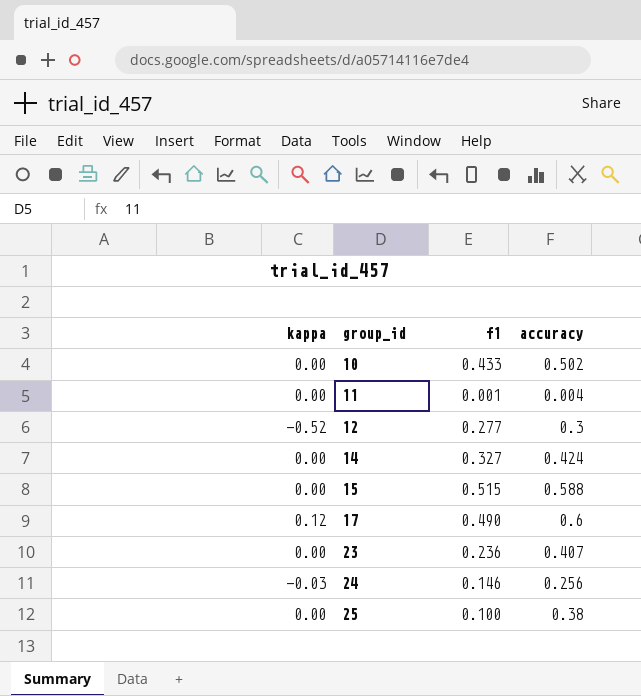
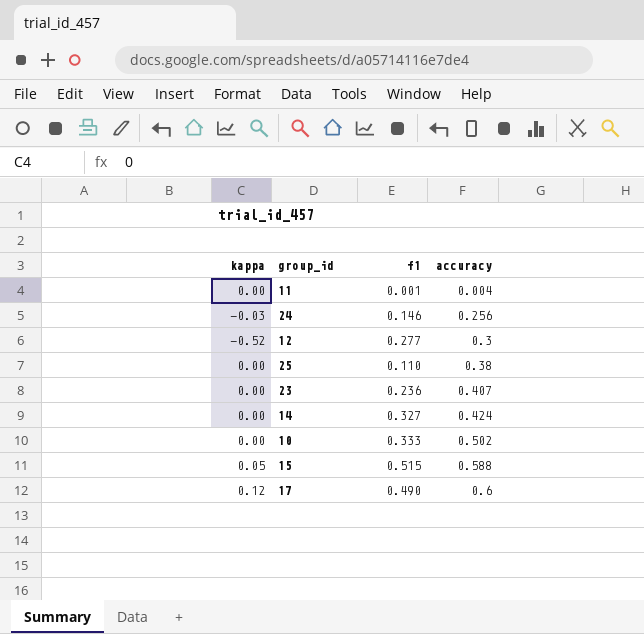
row order: group_id ascending -> accuracy ascending
25 | f1: 0.100 -> 0.110
10 | f1: 0.433 -> 0.333
15 | kappa: 0.00 -> 0.05

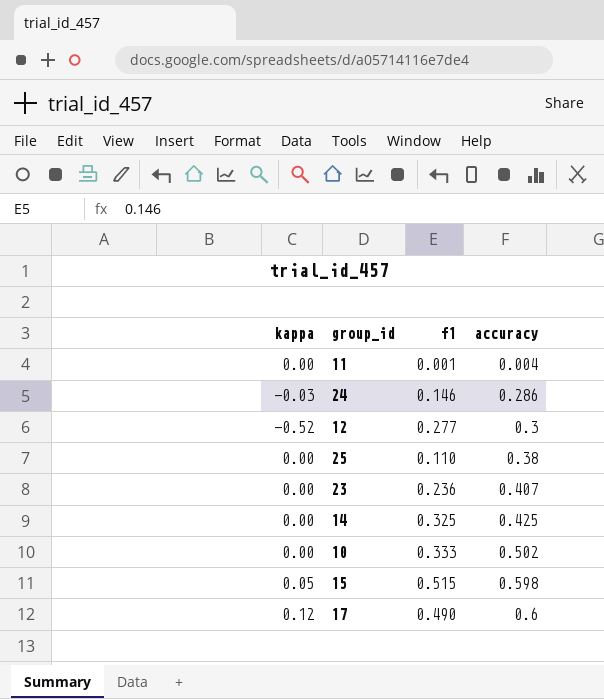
24 | accuracy: 0.256 -> 0.286
14 | f1: 0.327 -> 0.325
14 | accuracy: 0.424 -> 0.425
15 | accuracy: 0.588 -> 0.598

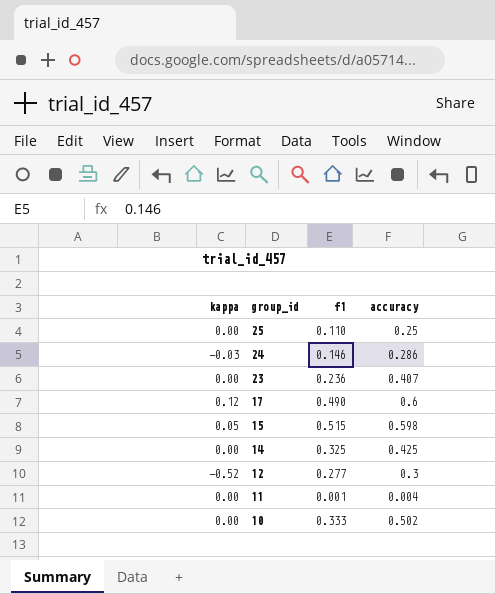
row order: accuracy ascending -> group_id descending
25 | accuracy: 0.38 -> 0.25

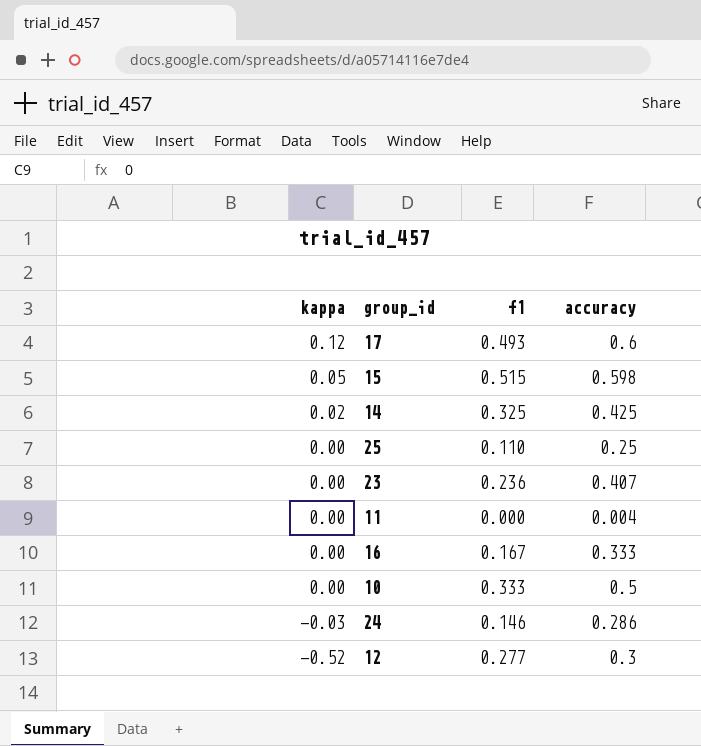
row order: group_id descending -> kappa descending
17 | f1: 0.490 -> 0.493
14 | kappa: 0.00 -> 0.02
11 | f1: 0.001 -> 0.000
row 16: none -> 0.00 | 0.167 | 0.333
10 | accuracy: 0.502 -> 0.5

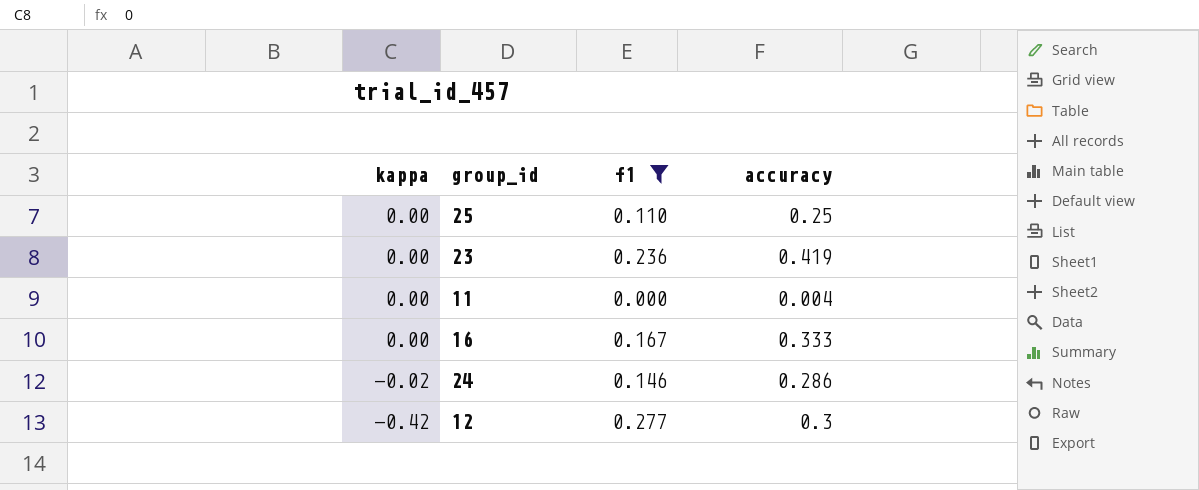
filter: none -> f1 <= 0.277
23 | accuracy: 0.407 -> 0.419
24 | kappa: -0.03 -> -0.02
12 | kappa: -0.52 -> -0.42

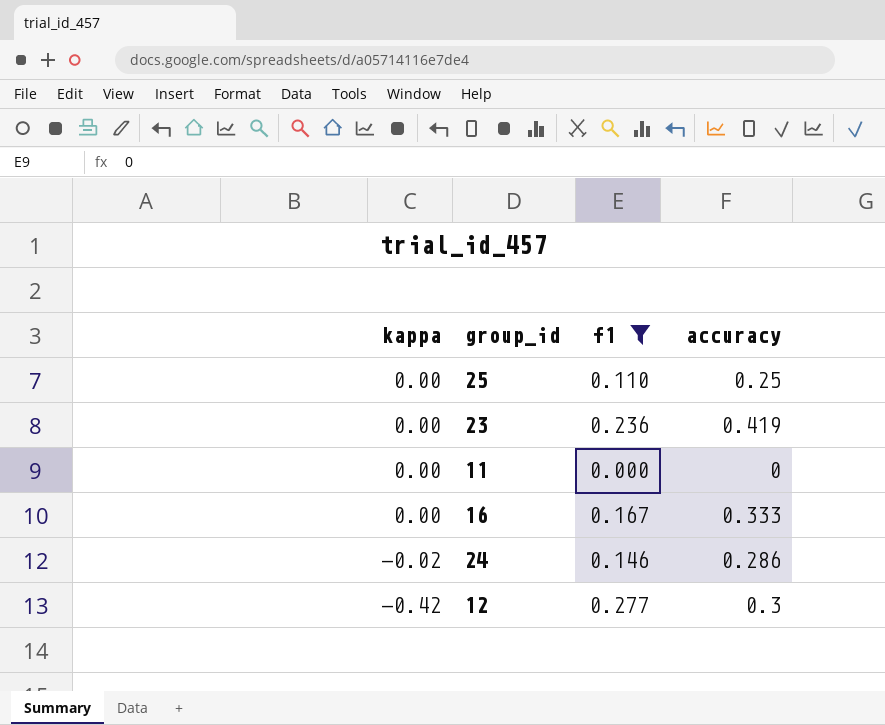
11 | accuracy: 0.004 -> 0

